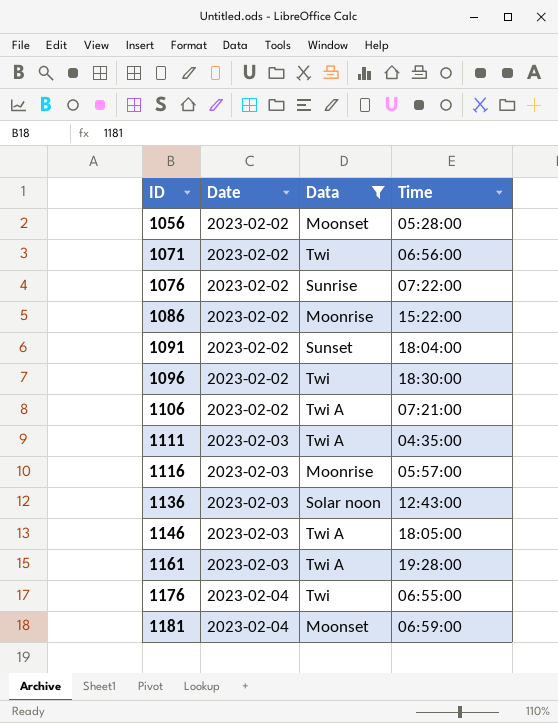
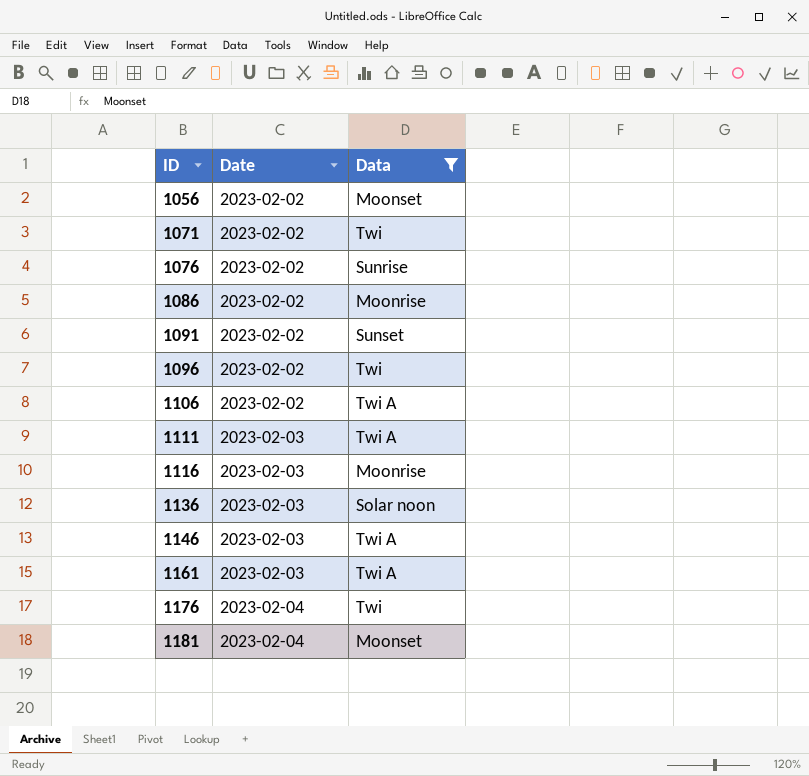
column Time | position: 4 -> none

